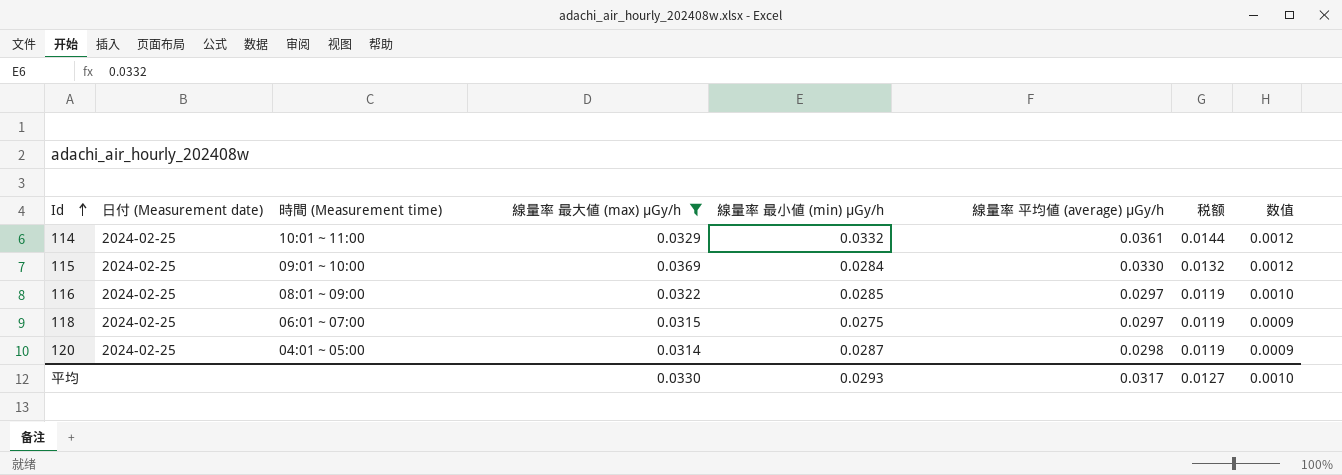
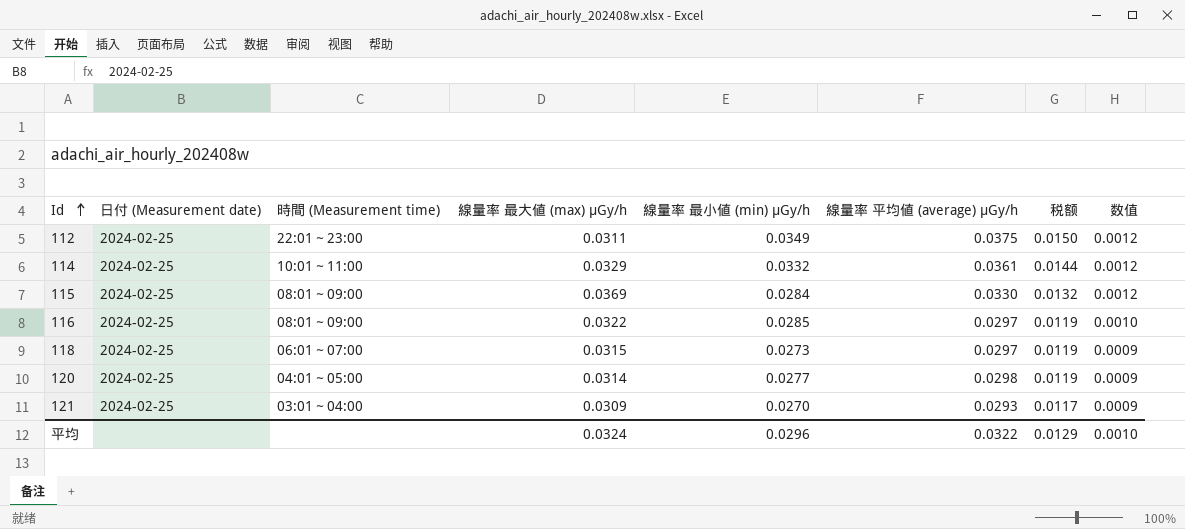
filter: 線量率 最大値 (max) μGy/h >= 0.0314 -> none
115 | 時間 (Measurement time): 09:01～10:00 -> 08:01～09:00
118 | 線量率 最小値 (min) μGy/h: 0.0275 -> 0.0273
120 | 線量率 最小値 (min) μGy/h: 0.0287 -> 0.0277
平均 | 線量率 最大値 (max) μGy/h: 0.0330 -> 0.0324
平均 | 線量率 最小値 (min) μGy/h: 0.0293 -> 0.0296
平均 | 線量率 平均値 (average) μGy/h: 0.0317 -> 0.0322
平均 | 税额: 0.0127 -> 0.0129

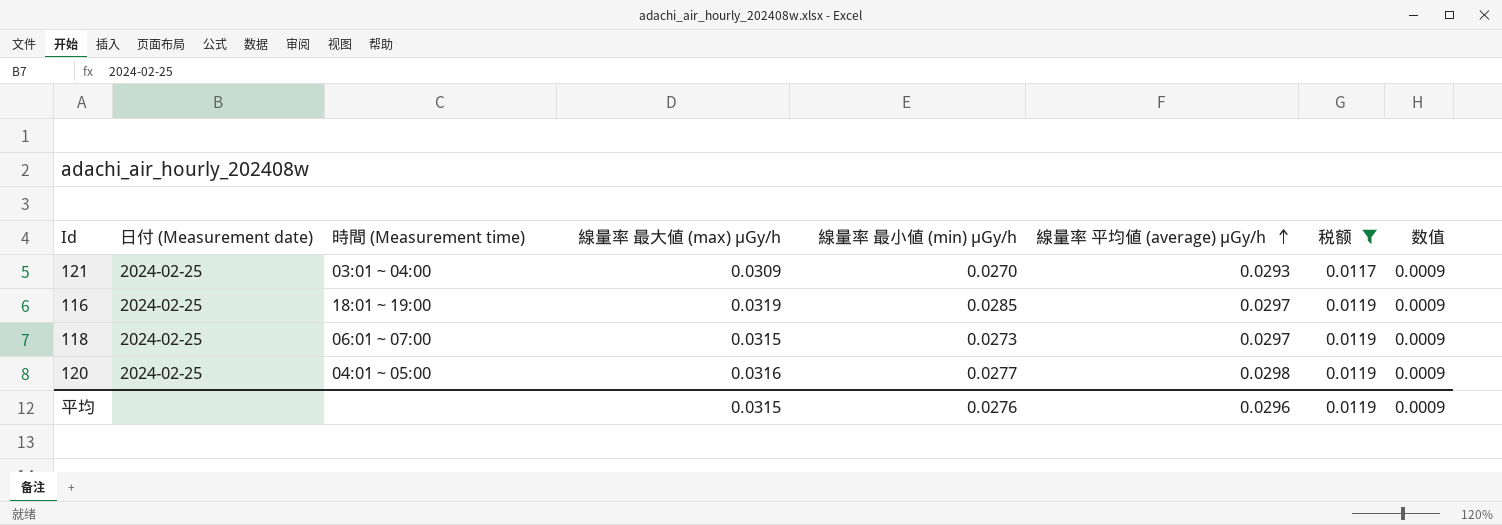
filter: none -> 税额 <= 0.0119
row order: Id ascending -> 線量率 平均値 (average) μGy/h ascending
116 | 時間 (Measurement time): 08:01～09:00 -> 18:01～19:00
116 | 線量率 最大値 (max) μGy/h: 0.0322 -> 0.0319
116 | 数值: 0.0010 -> 0.0009
120 | 線量率 最大値 (max) μGy/h: 0.0314 -> 0.0316
平均 | 線量率 最大値 (max) μGy/h: 0.0324 -> 0.0315
平均 | 線量率 最小値 (min) μGy/h: 0.0296 -> 0.0276
平均 | 線量率 平均値 (average) μGy/h: 0.0322 -> 0.0296
平均 | 税额: 0.0129 -> 0.0119
平均 | 数值: 0.0010 -> 0.0009

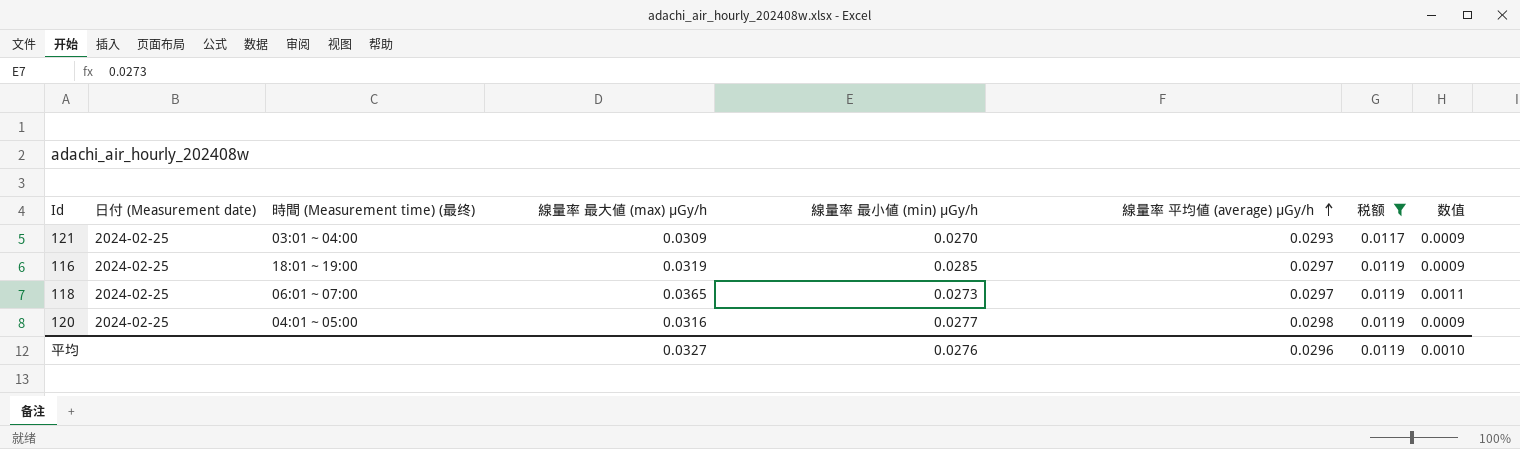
column name: 時間 (Measurement time) -> 時間 (Measurement time) (最终)
118 | 線量率 最大値 (max) μGy/h: 0.0315 -> 0.0365
118 | 数值: 0.0009 -> 0.0011
平均 | 線量率 最大値 (max) μGy/h: 0.0315 -> 0.0327
平均 | 数值: 0.0009 -> 0.0010

